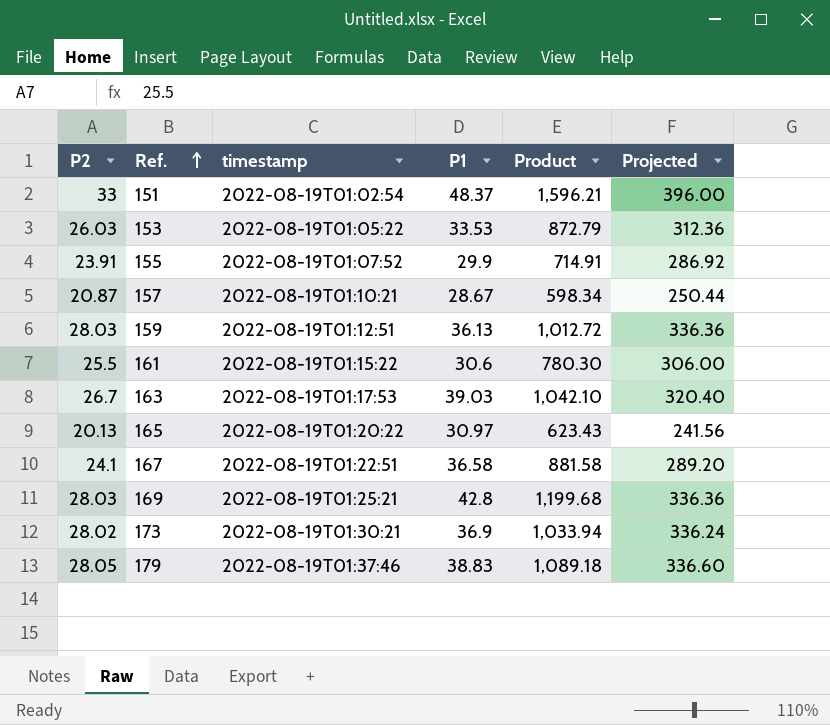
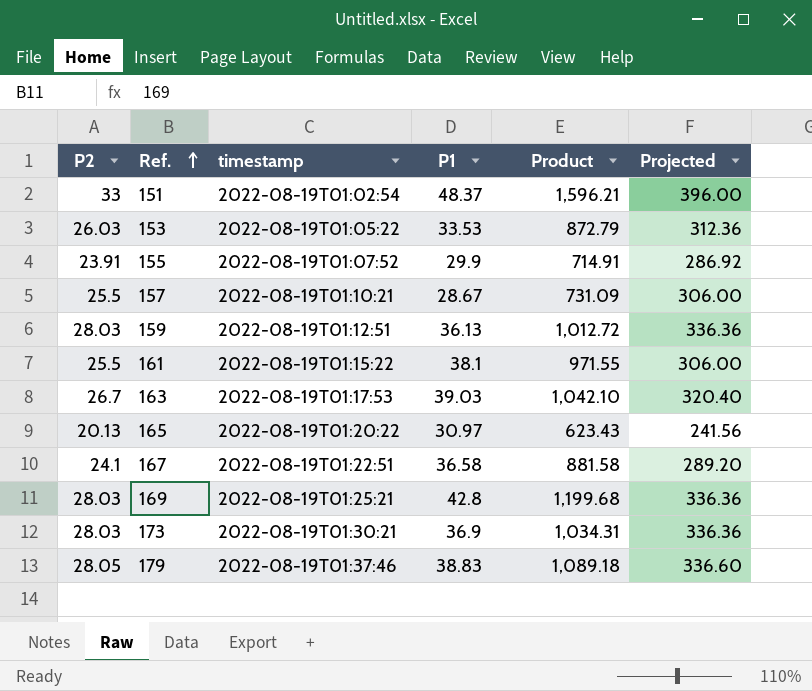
157 | P2: 20.87 -> 25.5
157 | Product: 598.34 -> 731.09
157 | Projected: 250.44 -> 306.00
161 | P1: 30.6 -> 38.1
161 | Product: 780.30 -> 971.55
173 | P2: 28.02 -> 28.03
173 | Product: 1,033.94 -> 1,034.31
173 | Projected: 336.24 -> 336.36

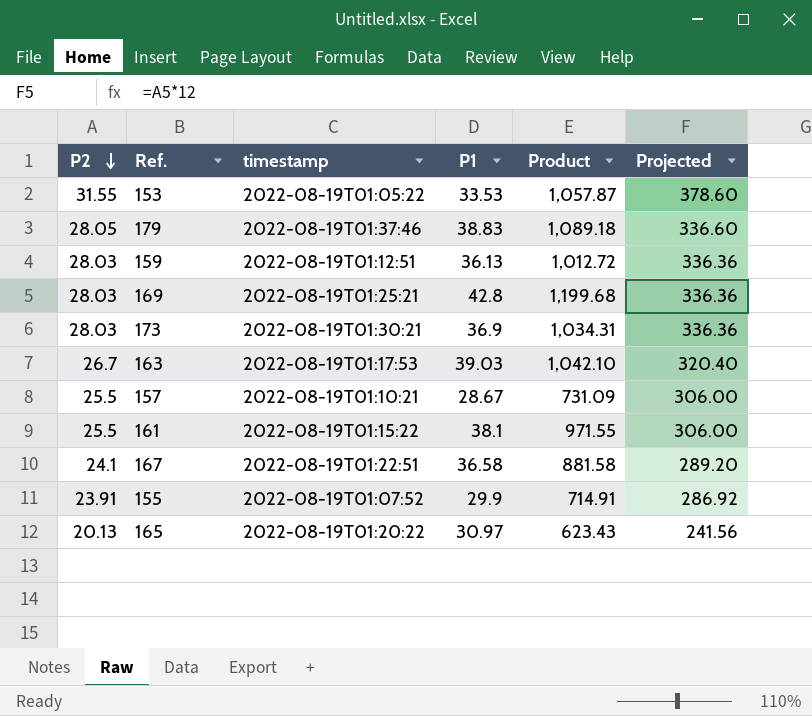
row order: Ref. ascending -> P2 descending
row 151: 33 | 2022-08-19T01:02:54 | 48.37 | 1,596.21 | 396.00 -> none
153 | P2: 26.03 -> 31.55
153 | Product: 872.79 -> 1,057.87
153 | Projected: 312.36 -> 378.60

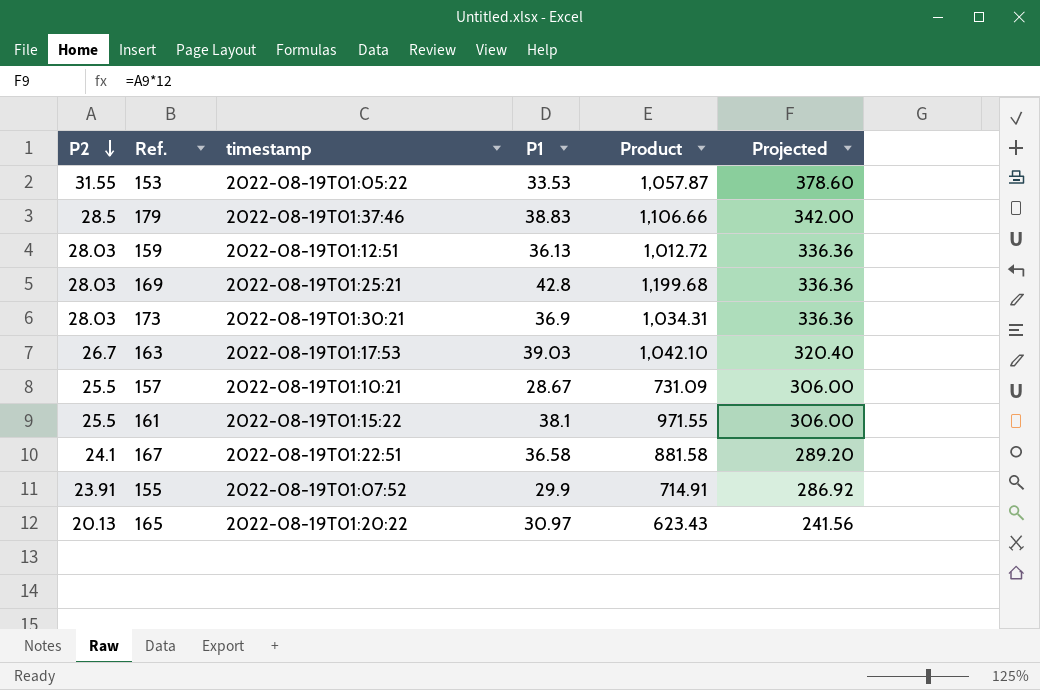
179 | P2: 28.05 -> 28.5
179 | Product: 1,089.18 -> 1,106.66
179 | Projected: 336.60 -> 342.00

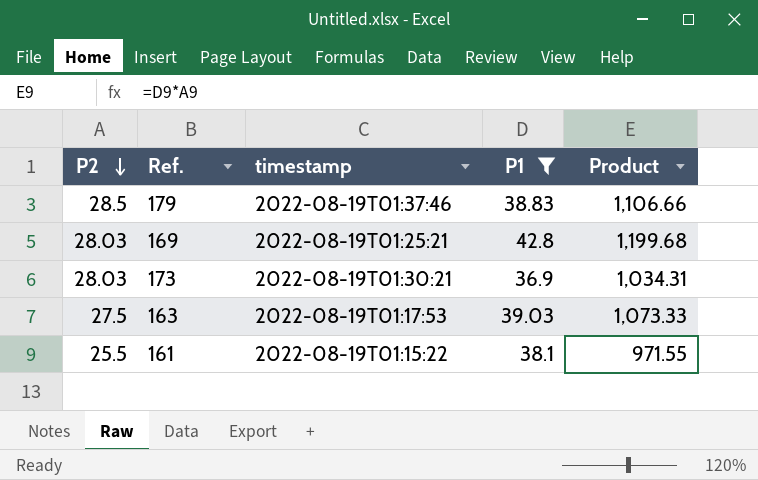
filter: none -> P1 >= 36.9
column Projected | formula: [P2] * 12 -> none
163 | P2: 26.7 -> 27.5
163 | Product: 1,042.10 -> 1,073.33

